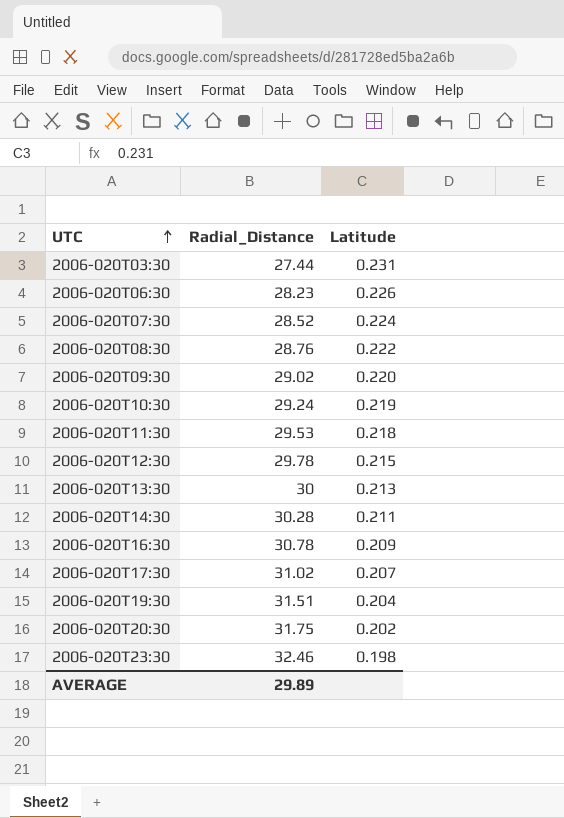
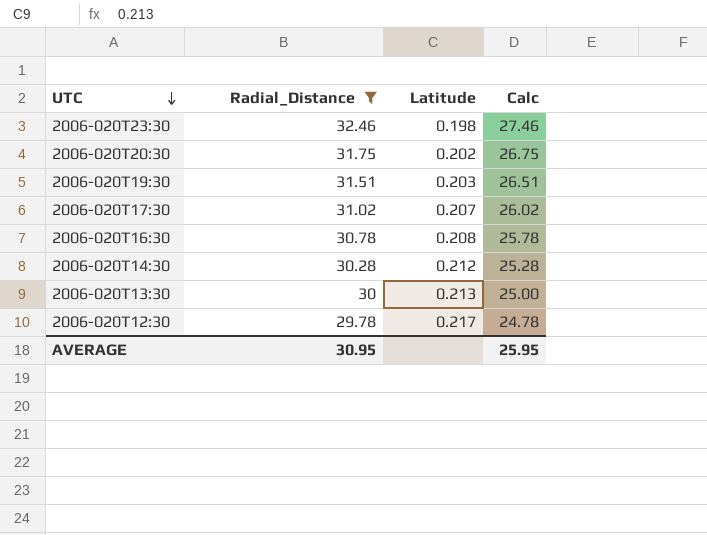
filter: none -> Radial_Distance >= 29.78
row order: UTC ascending -> UTC descending
column Calc | formula: none -> [Radial_Distance] - 5
2006-020T19:30 | Latitude: 0.204 -> 0.203
2006-020T16:30 | Latitude: 0.209 -> 0.208
2006-020T14:30 | Latitude: 0.211 -> 0.212
2006-020T12:30 | Latitude: 0.215 -> 0.217
AVERAGE | Radial_Distance: 29.89 -> 30.95

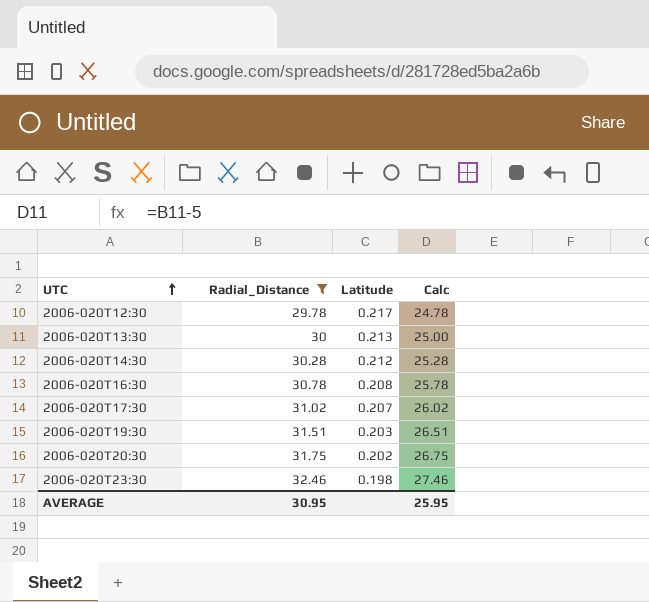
row order: UTC descending -> UTC ascending

